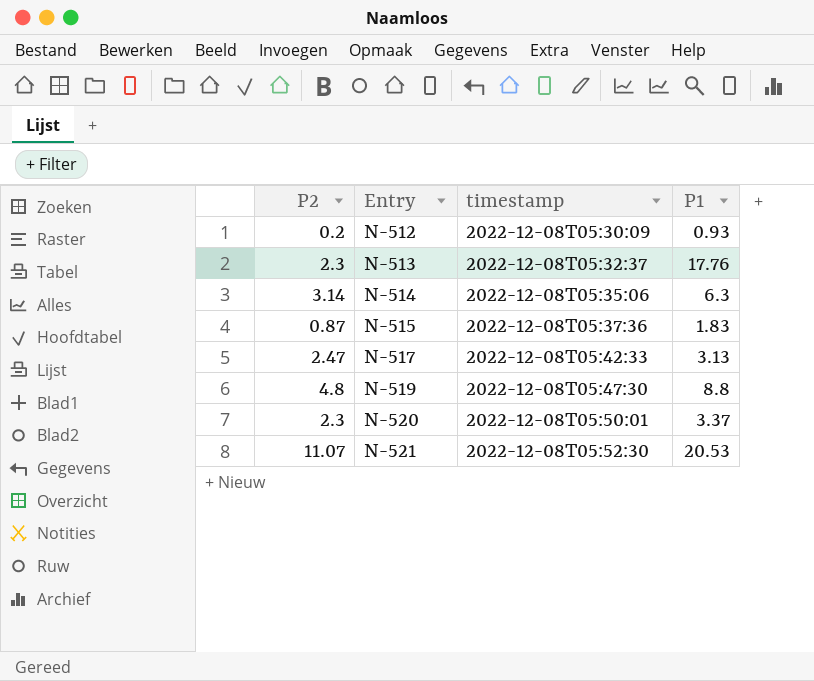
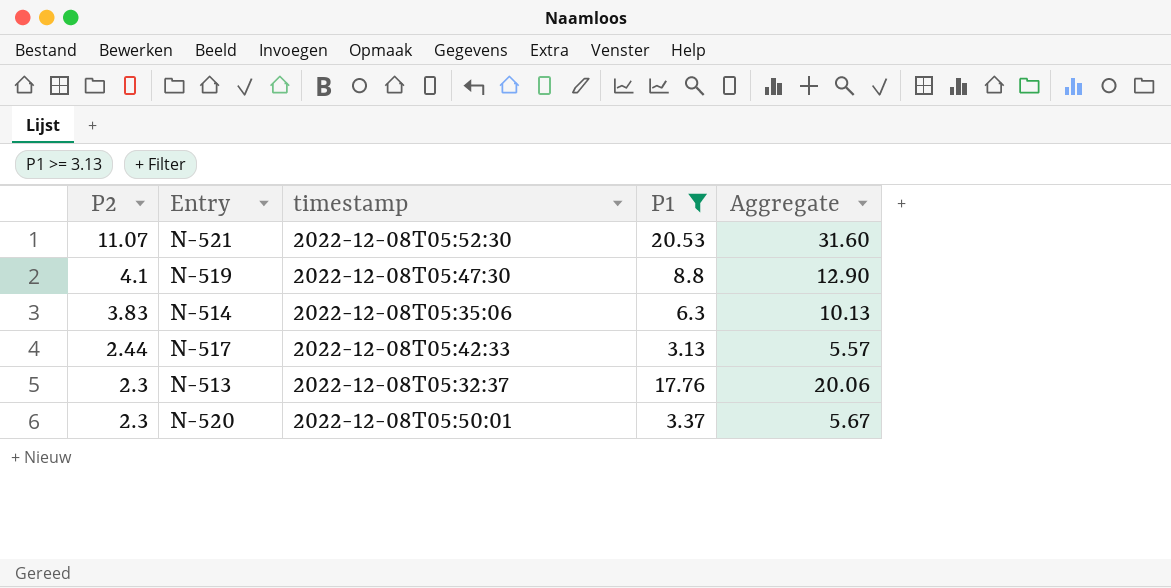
filter: none -> P1 >= 3.13
row order: Entry ascending -> P2 descending
column Aggregate | formula: none -> [P2] + [P1]
N-519 | P2: 4.8 -> 4.1
N-514 | P2: 3.14 -> 3.83
N-517 | P2: 2.47 -> 2.44

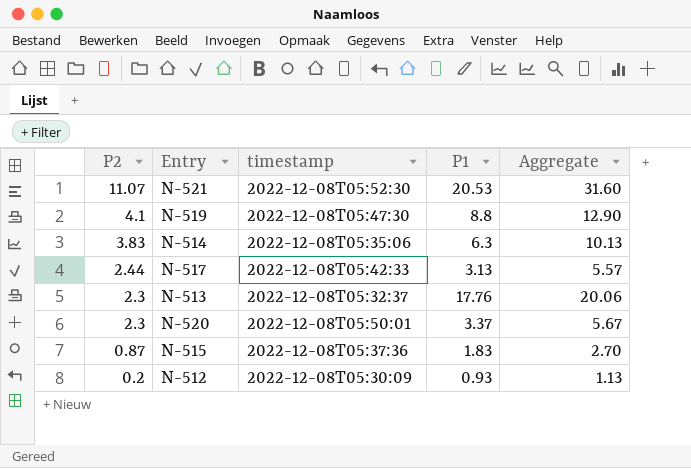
filter: P1 >= 3.13 -> none

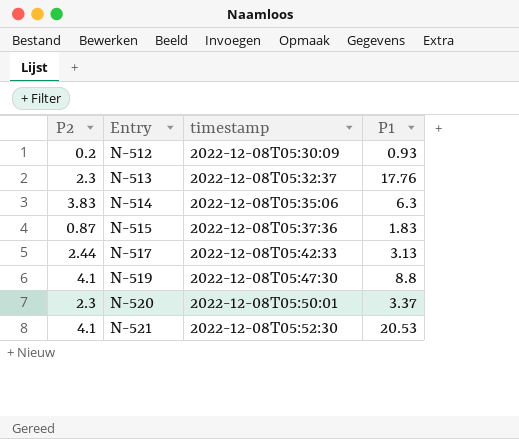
row order: P2 descending -> Entry ascending
column Aggregate | formula: [P2] + [P1] -> none
N-521 | P2: 11.07 -> 4.1

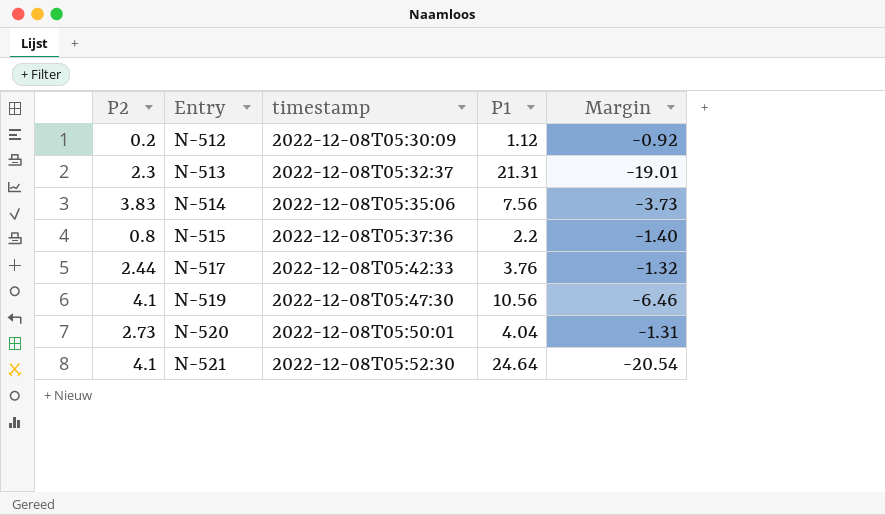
column Margin | formula: none -> [P2] - [P1]
N-512 | P1: 0.93 -> 1.12
N-513 | P1: 17.76 -> 21.31
N-514 | P1: 6.3 -> 7.56
N-515 | P2: 0.87 -> 0.8
N-515 | P1: 1.83 -> 2.2
N-517 | P1: 3.13 -> 3.76
N-519 | P1: 8.8 -> 10.56
N-520 | P2: 2.3 -> 2.73
N-520 | P1: 3.37 -> 4.04
N-521 | P1: 20.53 -> 24.64

